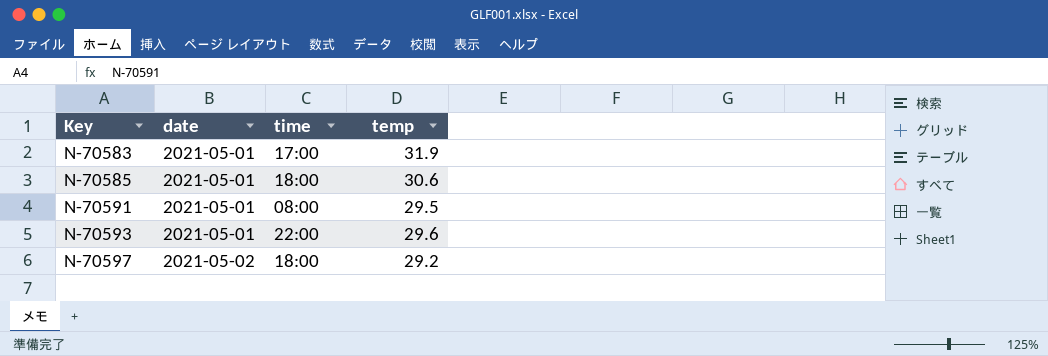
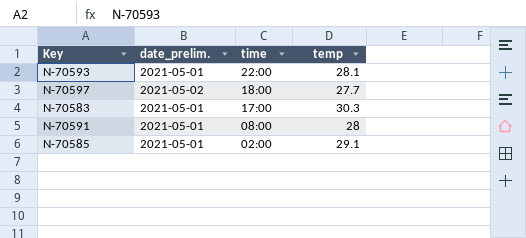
row order: Key ascending -> time descending
column name: date -> date_prelim.
N-70593 | temp: 29.6 -> 28.1
N-70597 | temp: 29.2 -> 27.7
N-70583 | temp: 31.9 -> 30.3
N-70591 | temp: 29.5 -> 28
N-70585 | time: 18:00 -> 02:00
N-70585 | temp: 30.6 -> 29.1

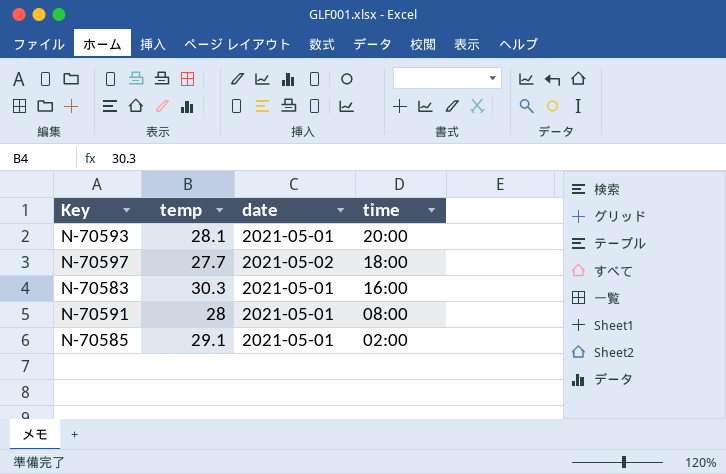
column temp | position: 4 -> 2
column name: date_prelim. -> date
N-70593 | time: 22:00 -> 20:00
N-70583 | time: 17:00 -> 16:00

